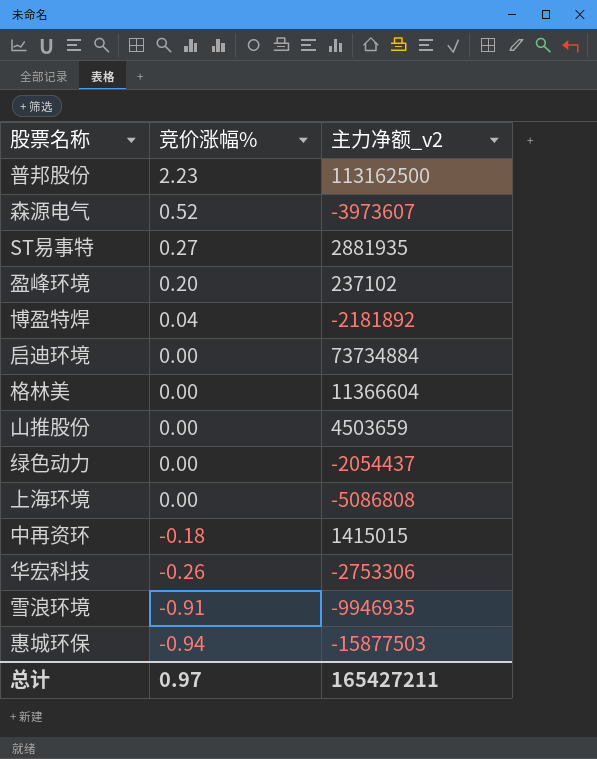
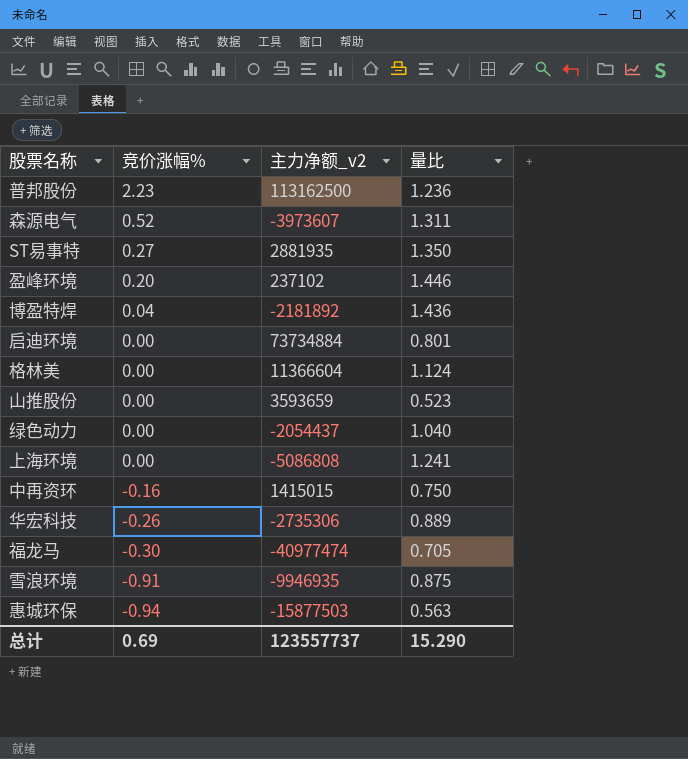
column 量比 | position: none -> 4
山推股份 | 主力净额_v2: 4503659 -> 3593659
中再资环 | 竞价涨幅%: -0.18 -> -0.16
华宏科技 | 主力净额_v2: -2753306 -> -2735306
row 福龙马: none -> -0.30 | -40977474 | 0.705
总计 | 竞价涨幅%: 0.97 -> 0.69
总计 | 主力净额_v2: 165427211 -> 123557737

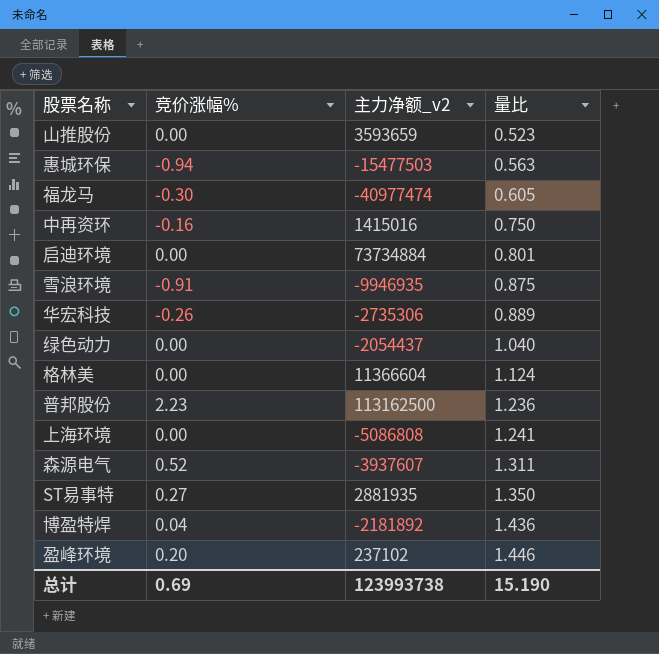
row order: 竞价涨幅% descending -> 量比 ascending
惠城环保 | 主力净额_v2: -15877503 -> -15477503
福龙马 | 量比: 0.705 -> 0.605
中再资环 | 主力净额_v2: 1415015 -> 1415016
森源电气 | 主力净额_v2: -3973607 -> -3937607
总计 | 主力净额_v2: 123557737 -> 123993738
总计 | 量比: 15.290 -> 15.190

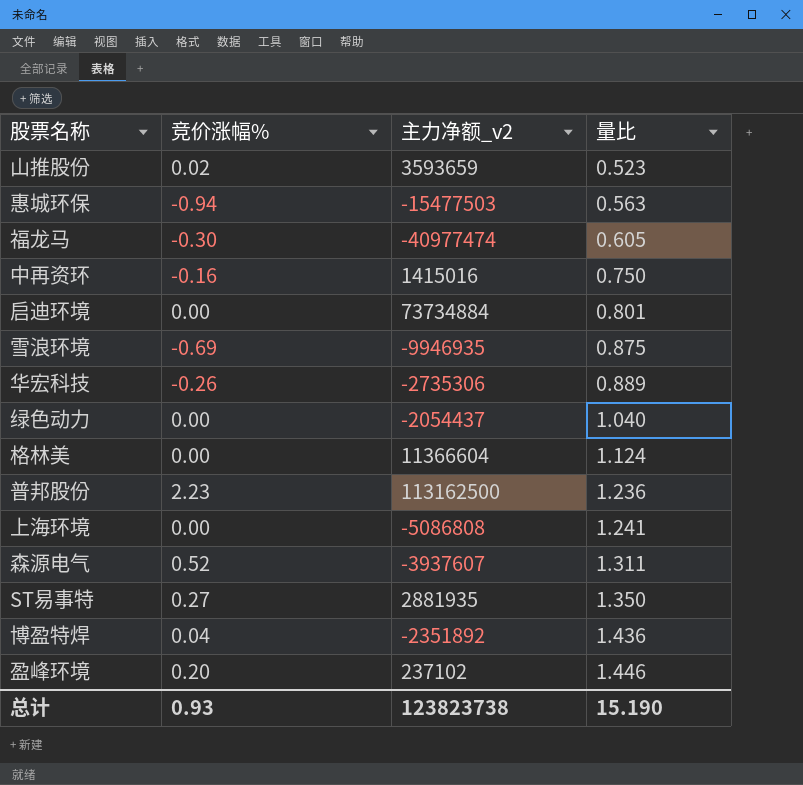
山推股份 | 竞价涨幅%: 0.00 -> 0.02
雪浪环境 | 竞价涨幅%: -0.91 -> -0.69
博盈特焊 | 主力净额_v2: -2181892 -> -2351892
总计 | 竞价涨幅%: 0.69 -> 0.93
总计 | 主力净额_v2: 123993738 -> 123823738

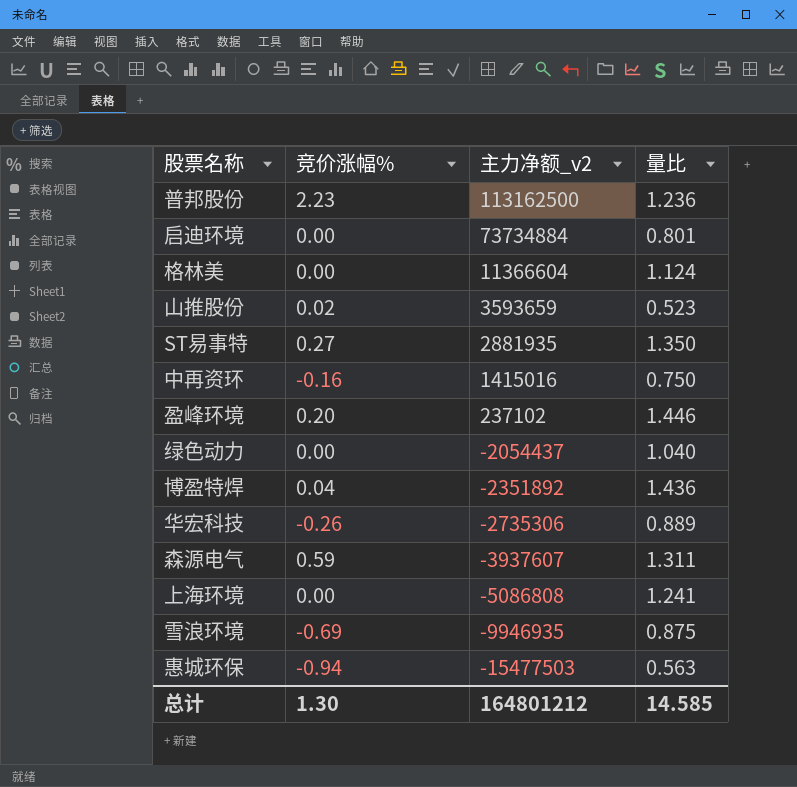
row order: 量比 ascending -> 主力净额_v2 descending
row 福龙马: -0.30 | -40977474 | 0.605 -> none
森源电气 | 竞价涨幅%: 0.52 -> 0.59
总计 | 竞价涨幅%: 0.93 -> 1.30
总计 | 主力净额_v2: 123823738 -> 164801212
总计 | 量比: 15.190 -> 14.585

